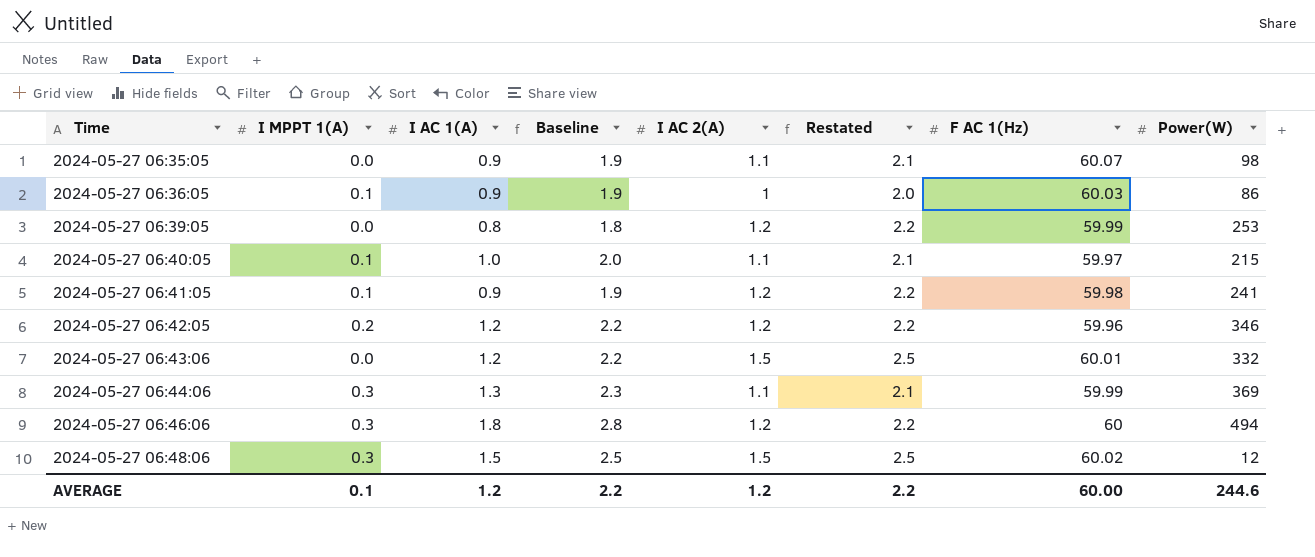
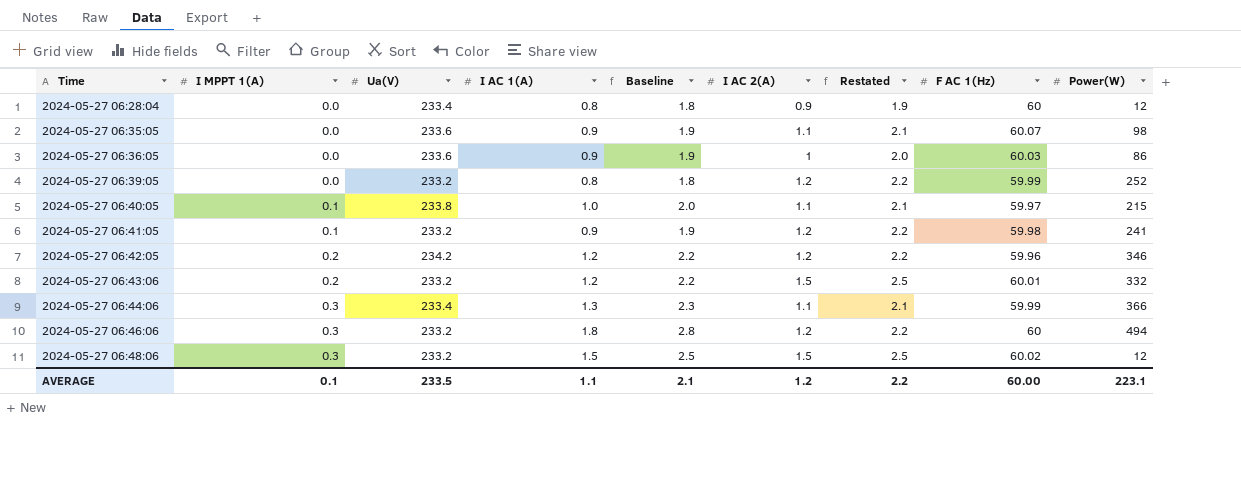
column Ua(V) | position: none -> 3
row 2024-05-27 06:28:04: none -> 0.0 | 233.4 | 0.8 | 1.8 | 0.9 | 1.9 | 60 | 12
2024-05-27 06:36:05 | I MPPT 1(A): 0.1 -> 0.0
2024-05-27 06:39:05 | Power(W): 253 -> 252
2024-05-27 06:43:06 | I MPPT 1(A): 0.0 -> 0.2
2024-05-27 06:44:06 | Power(W): 369 -> 366
AVERAGE | I AC 1(A): 1.2 -> 1.1
AVERAGE | Baseline: 2.2 -> 2.1
AVERAGE | Power(W): 244.6 -> 223.1

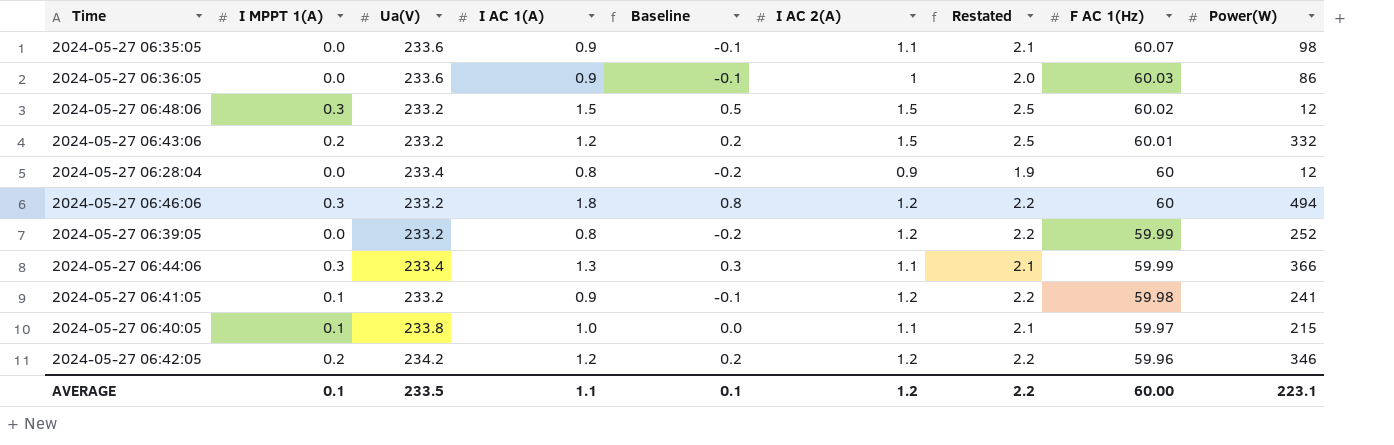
row order: Time ascending -> F AC 1(Hz) descending
column Baseline | formula: [I AC 1(A)] + 1 -> [I AC 1(A)] - 1
AVERAGE | Baseline: 2.1 -> 0.1

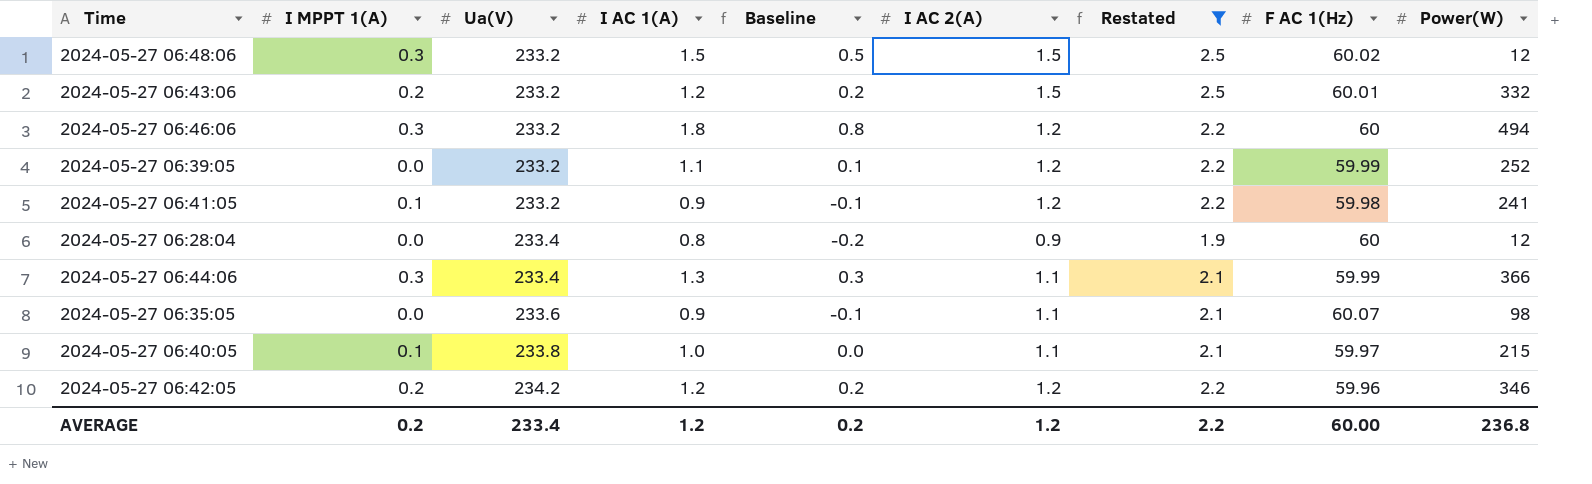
filter: none -> Restated != 2.0
row order: F AC 1(Hz) descending -> Ua(V) ascending
2024-05-27 06:39:05 | I AC 1(A): 0.8 -> 1.1
2024-05-27 06:39:05 | Baseline: -0.2 -> 0.1
AVERAGE | I MPPT 1(A): 0.1 -> 0.2
AVERAGE | Ua(V): 233.5 -> 233.4
AVERAGE | I AC 1(A): 1.1 -> 1.2
AVERAGE | Baseline: 0.1 -> 0.2
AVERAGE | Power(W): 223.1 -> 236.8

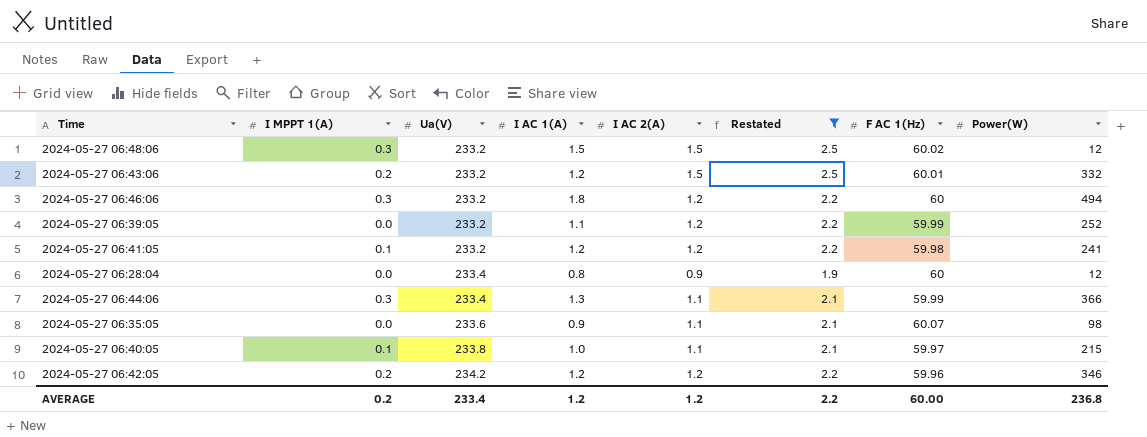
column Baseline | formula: [I AC 1(A)] - 1 -> none
2024-05-27 06:41:05 | I AC 1(A): 0.9 -> 1.2

